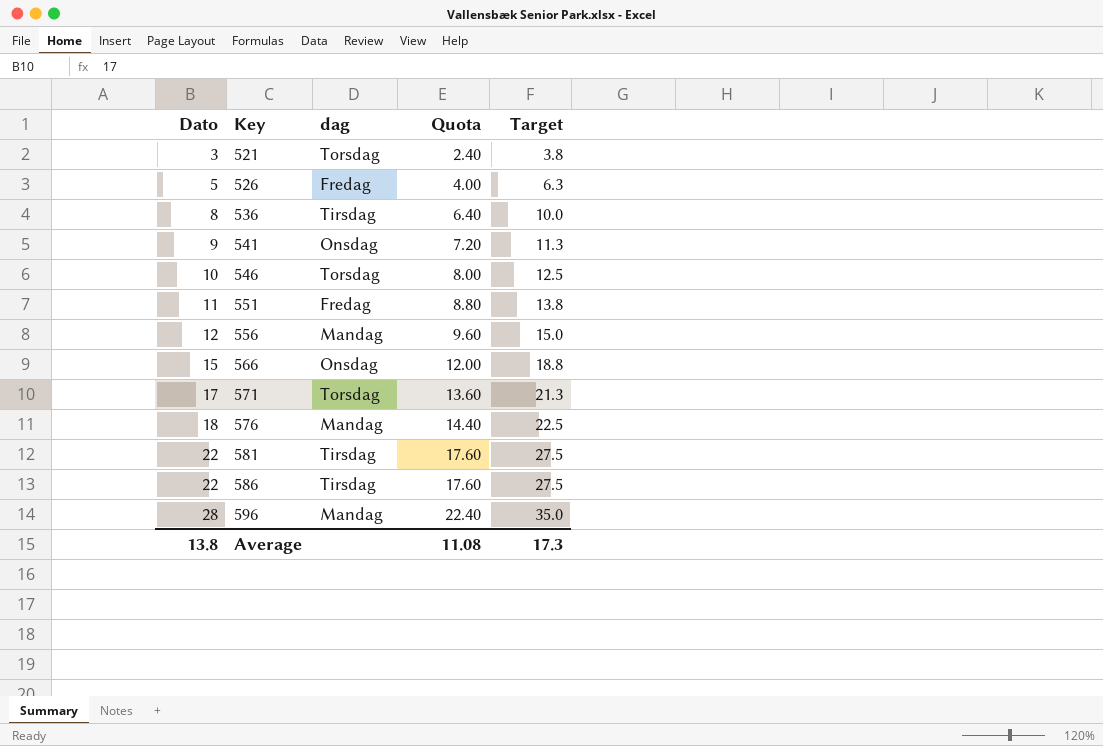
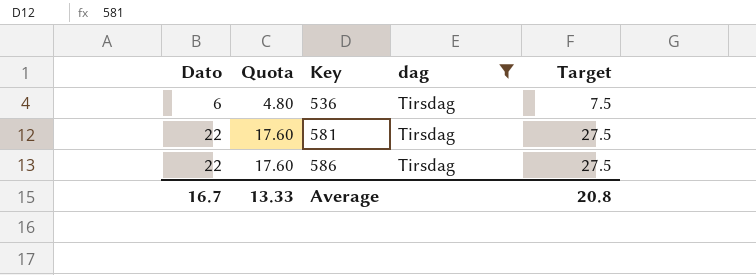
filter: none -> dag = Tirsdag
column Quota | position: 4 -> 2
536 | Dato: 8 -> 6
536 | Quota: 6.40 -> 4.80
536 | Target: 10.0 -> 7.5
Average | Dato: 13.8 -> 16.7
Average | Quota: 11.08 -> 13.33
Average | Target: 17.3 -> 20.8

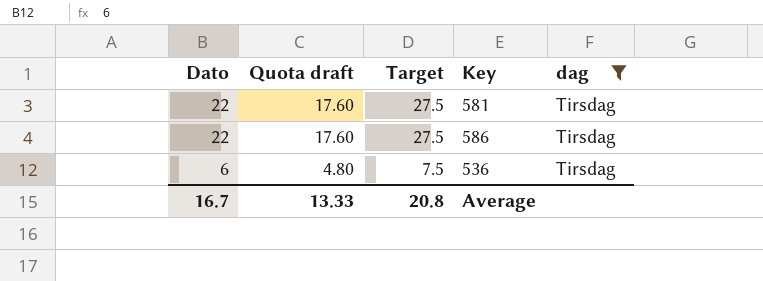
row order: Dato ascending -> Dato descending
column name: Quota -> Quota draft
column Target | position: 5 -> 3

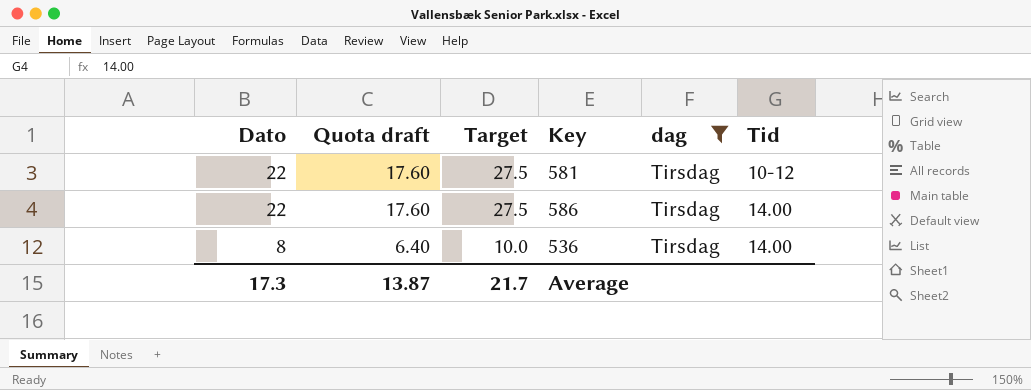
column Tid | position: none -> 6
536 | Dato: 6 -> 8
536 | Quota draft: 4.80 -> 6.40
536 | Target: 7.5 -> 10.0
Average | Dato: 16.7 -> 17.3
Average | Quota draft: 13.33 -> 13.87
Average | Target: 20.8 -> 21.7

